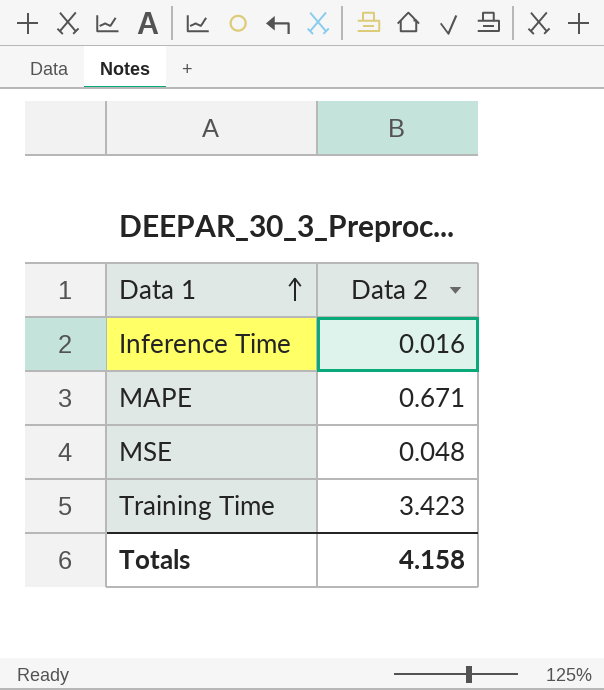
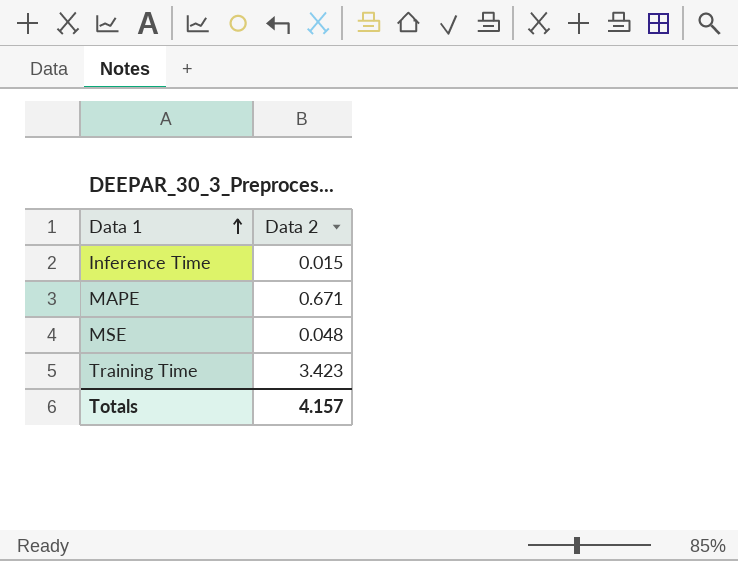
Inference Time | Data 2: 0.016 -> 0.015
Totals | Data 2: 4.158 -> 4.157

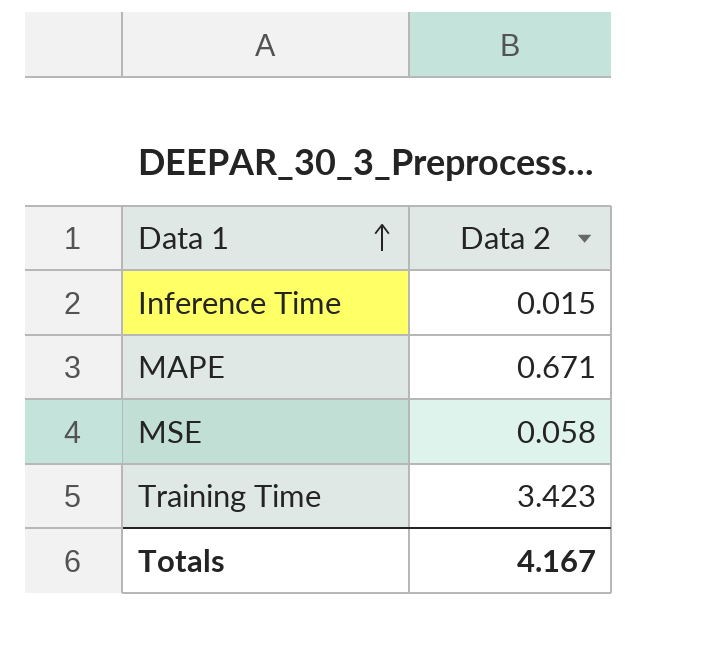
MSE | Data 2: 0.048 -> 0.058
Totals | Data 2: 4.157 -> 4.167

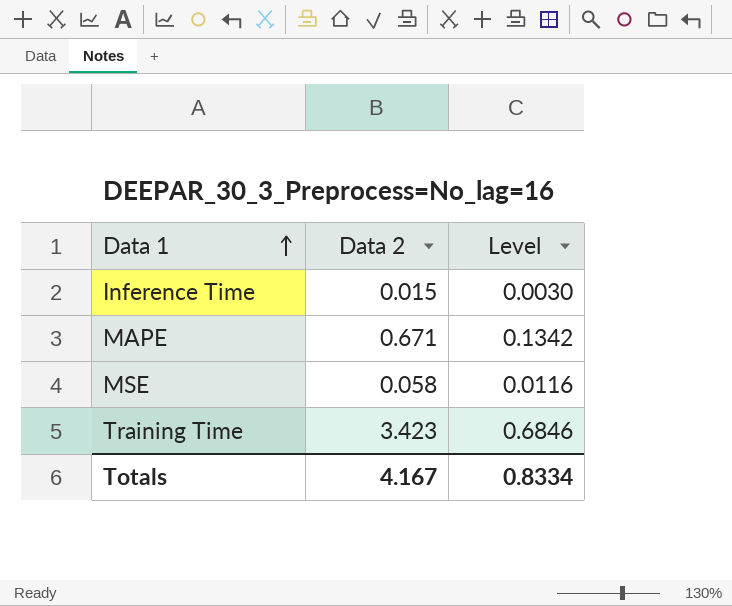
column Level | formula: none -> [Data 2] * 0.2

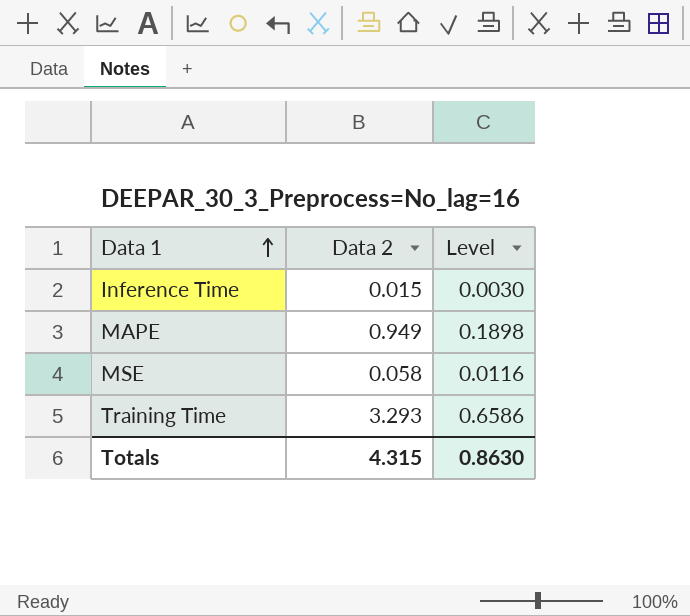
MAPE | Data 2: 0.671 -> 0.949
MAPE | Level: 0.1342 -> 0.1898
Training Time | Data 2: 3.423 -> 3.293
Training Time | Level: 0.6846 -> 0.6586
Totals | Data 2: 4.167 -> 4.315
Totals | Level: 0.8334 -> 0.8630

